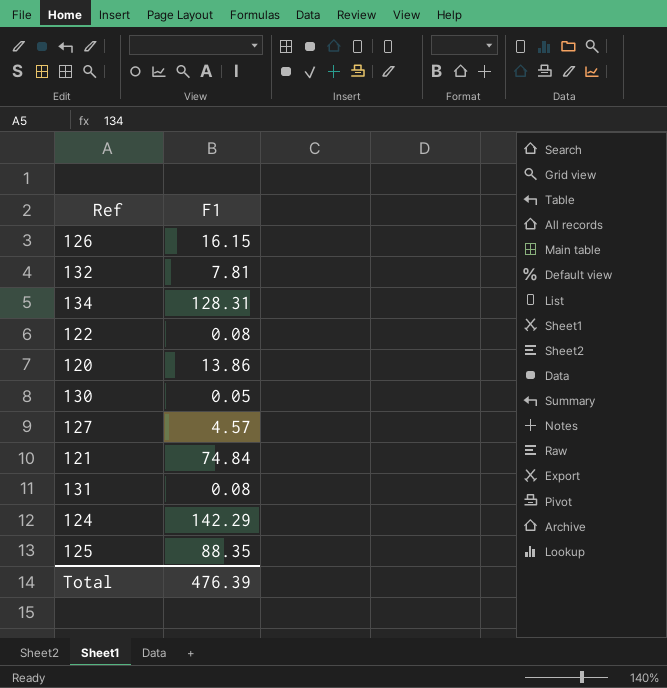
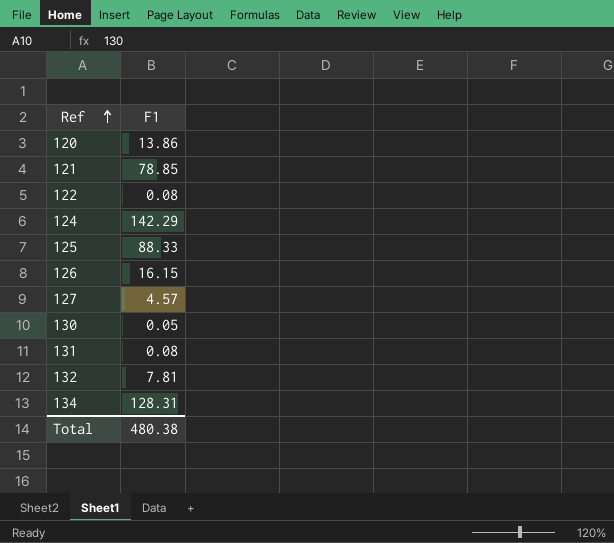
row order: none -> Ref ascending
121 | F1: 74.84 -> 78.85
125 | F1: 88.35 -> 88.33
Total | F1: 476.39 -> 480.38

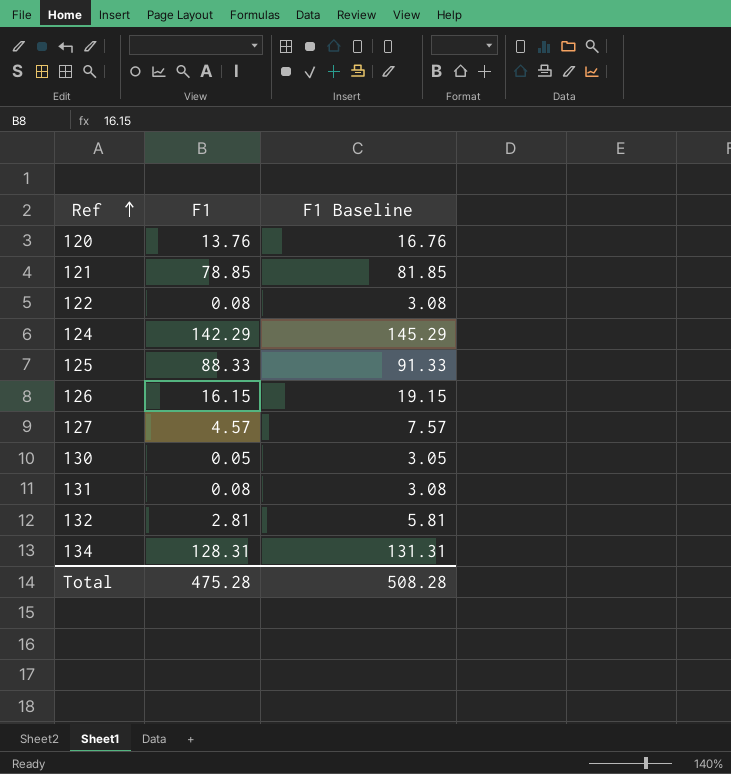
column F1 Baseline | formula: none -> [F1] + 3
120 | F1: 13.86 -> 13.76
132 | F1: 7.81 -> 2.81
Total | F1: 480.38 -> 475.28

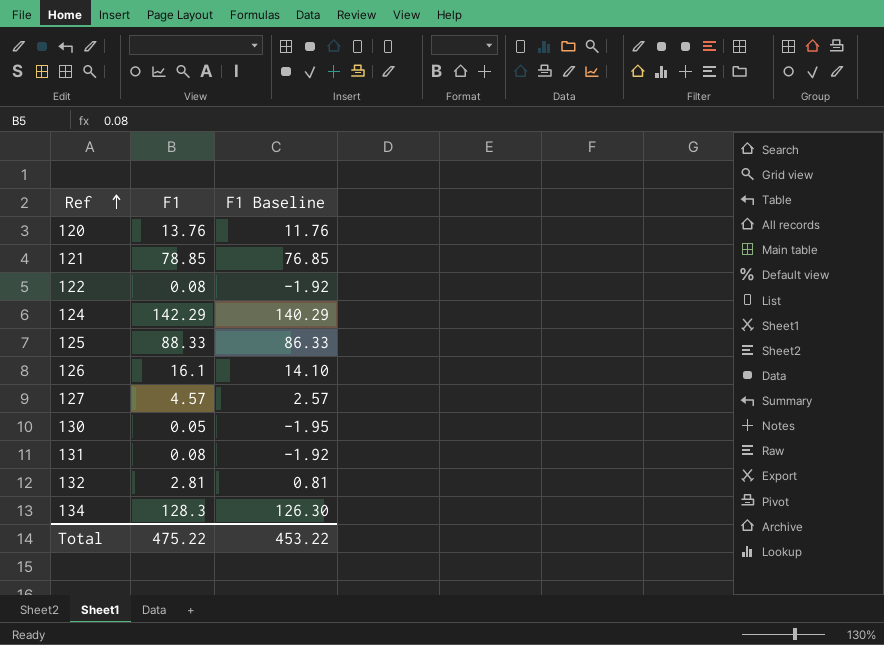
column F1 Baseline | formula: [F1] + 3 -> [F1] - 2
126 | F1: 16.15 -> 16.1
134 | F1: 128.31 -> 128.3
Total | F1: 475.28 -> 475.22
Total | F1 Baseline: 508.28 -> 453.22

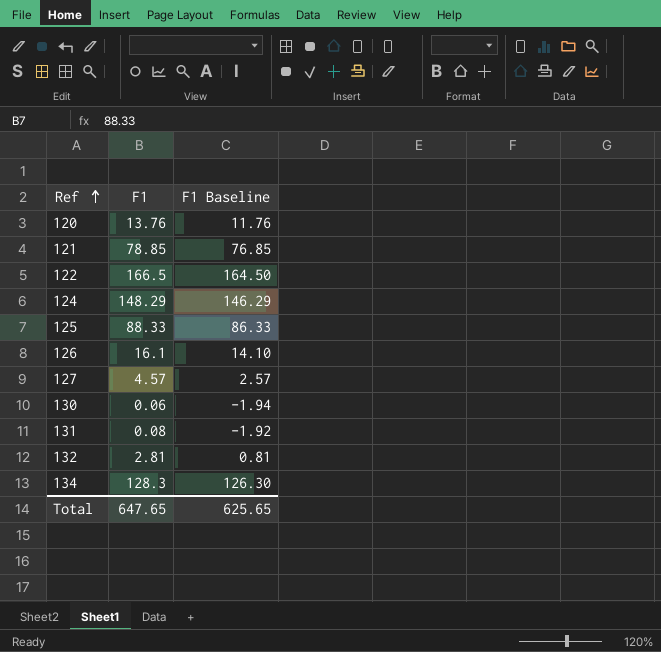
122 | F1: 0.08 -> 166.5
122 | F1 Baseline: -1.92 -> 164.50
124 | F1: 142.29 -> 148.29
124 | F1 Baseline: 140.29 -> 146.29
130 | F1: 0.05 -> 0.06
130 | F1 Baseline: -1.95 -> -1.94
Total | F1: 475.22 -> 647.65
Total | F1 Baseline: 453.22 -> 625.65

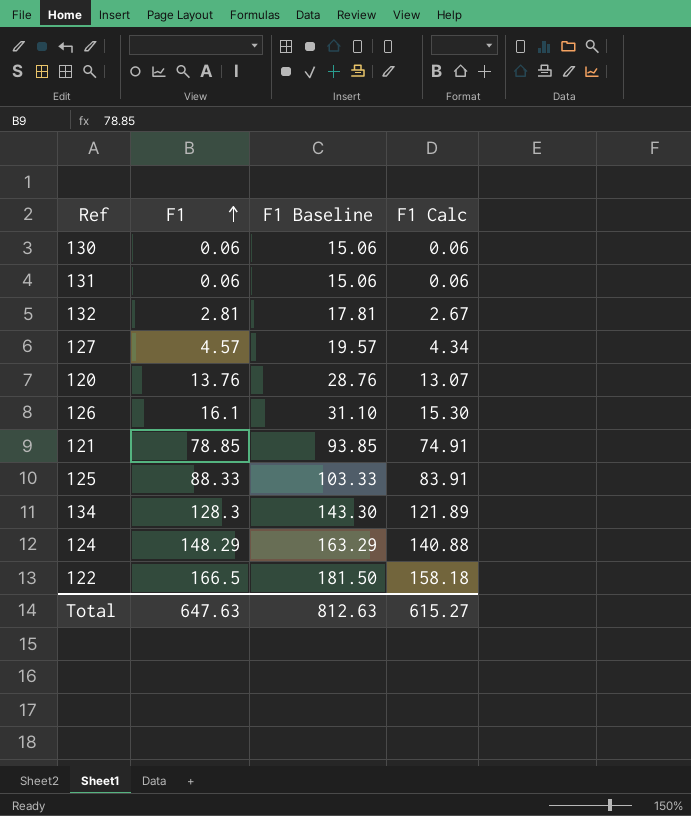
row order: Ref ascending -> F1 ascending
column F1 Baseline | formula: [F1] - 2 -> [F1] + 15
column F1 Calc | formula: none -> [F1] * 0.95
131 | F1: 0.08 -> 0.06
Total | F1: 647.65 -> 647.63
Total | F1 Baseline: 625.65 -> 812.63

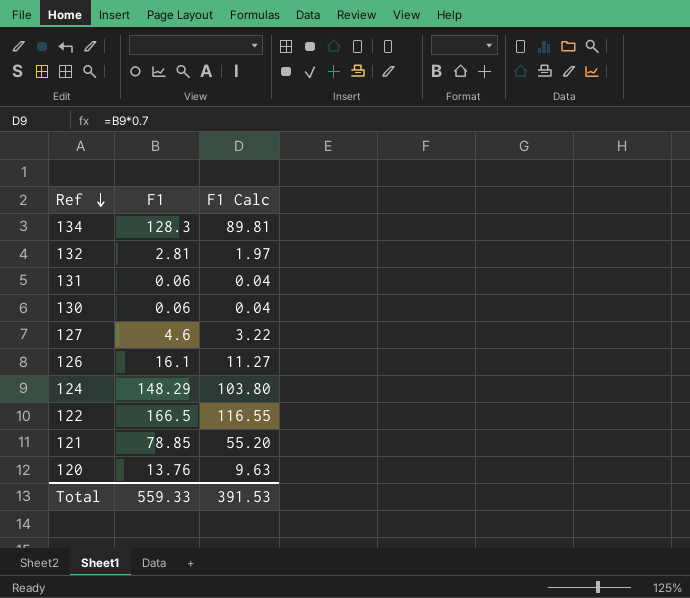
row order: F1 ascending -> Ref descending
column F1 Baseline | formula: [F1] + 15 -> none
column F1 Calc | formula: [F1] * 0.95 -> [F1] * 0.7
row 125: 88.33 | 103.33 | 83.91 -> none
127 | F1: 4.57 -> 4.6
Total | F1: 647.63 -> 559.33
Total | F1 Calc: 615.27 -> 391.53

